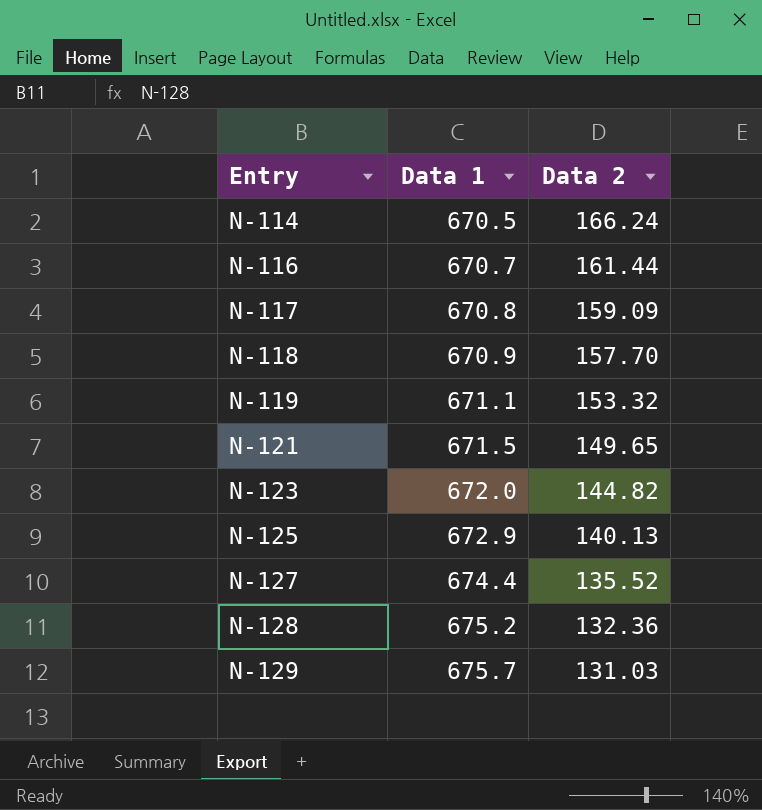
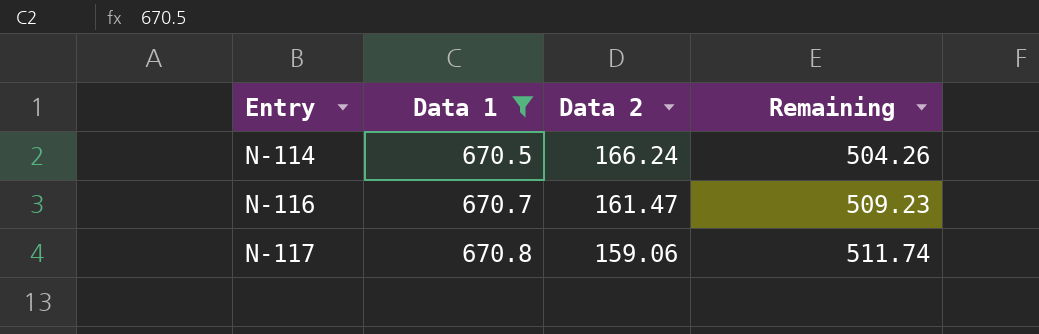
filter: none -> Data 1 <= 670.8
column Remaining | formula: none -> [Data 1] - [Data 2]
N-116 | Data 2: 161.44 -> 161.47
N-117 | Data 2: 159.09 -> 159.06

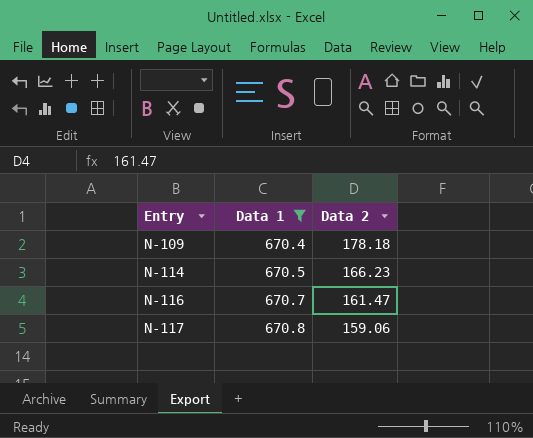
column Remaining | formula: [Data 1] - [Data 2] -> none
row N-109: none -> 670.4 | 178.18
N-114 | Data 2: 166.24 -> 166.23

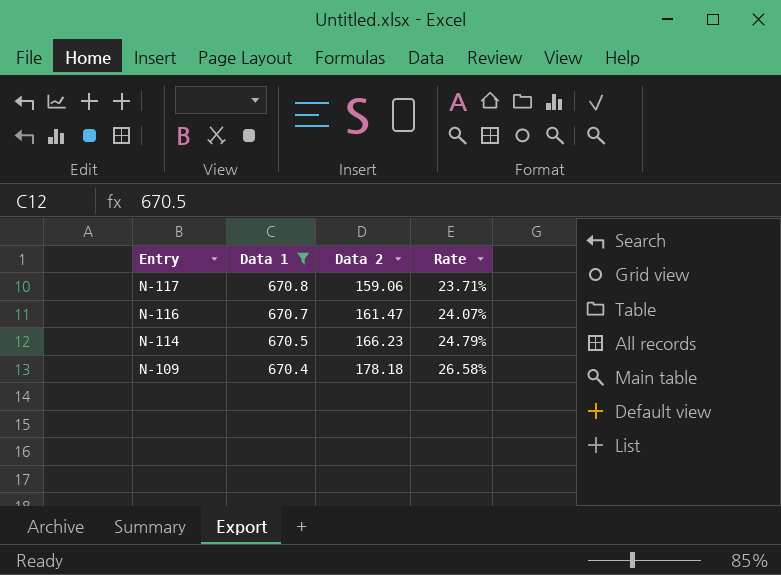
row order: Entry ascending -> Entry descending
column Rate | formula: none -> [Data 2] / [Data 1]

